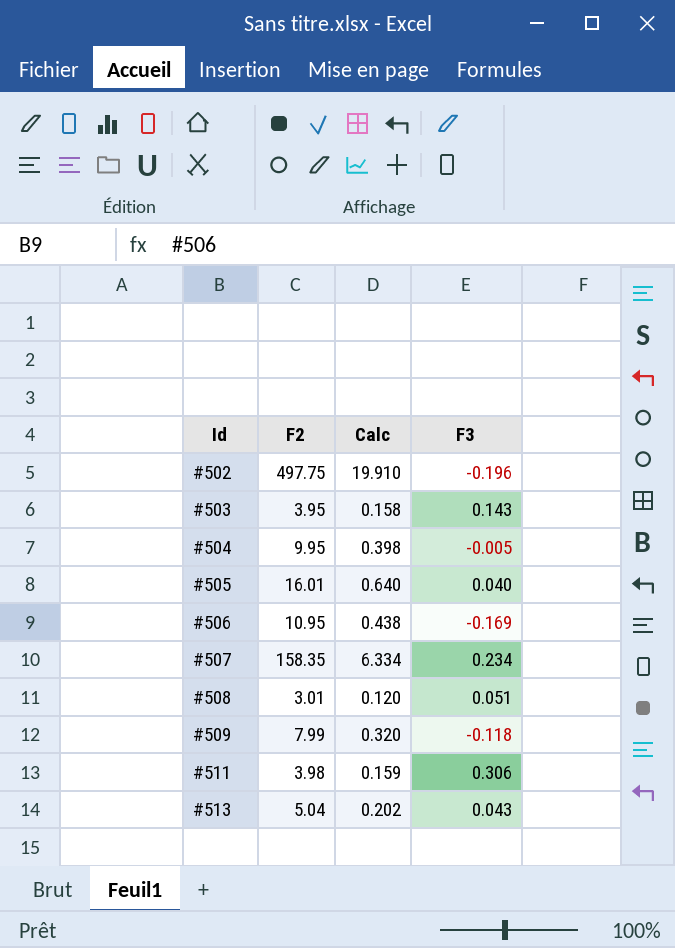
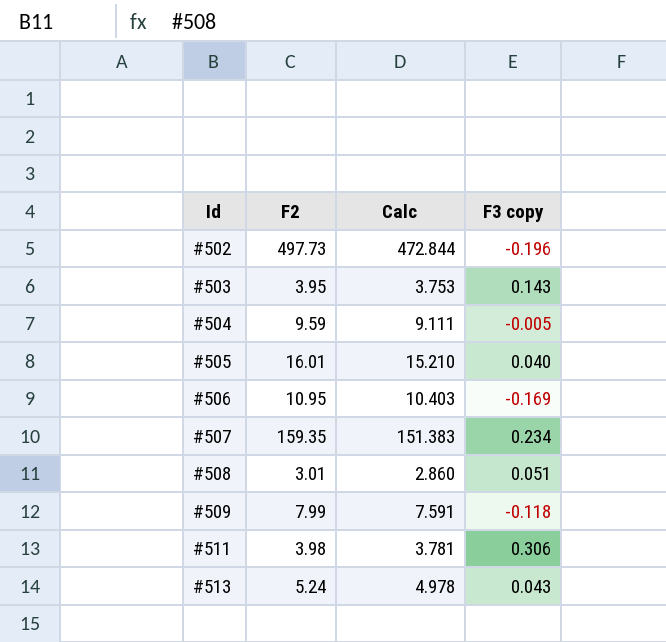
column Calc | formula: [F2] * 0.04 -> [F2] * 0.95
column name: F3 -> F3 copy
#502 | F2: 497.75 -> 497.73
#504 | F2: 9.95 -> 9.59
#507 | F2: 158.35 -> 159.35
#513 | F2: 5.04 -> 5.24

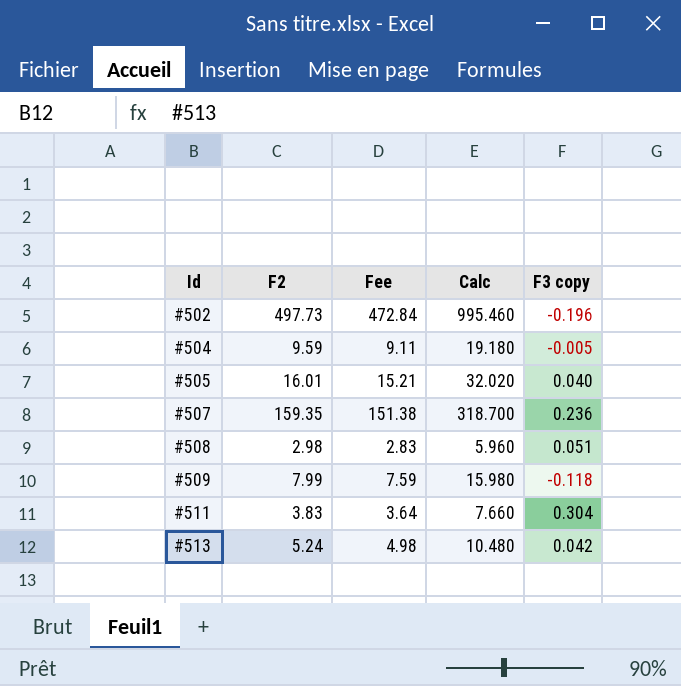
column Fee | formula: none -> [F2] * 0.95
column Calc | formula: [F2] * 0.95 -> [F2] * 2
row #503: 3.95 | 3.753 | 0.143 -> none
row #506: 10.95 | 10.403 | -0.169 -> none
#507 | F3 copy: 0.234 -> 0.236
#508 | F2: 3.01 -> 2.98
#511 | F2: 3.98 -> 3.83
#511 | F3 copy: 0.306 -> 0.304
#513 | F3 copy: 0.043 -> 0.042

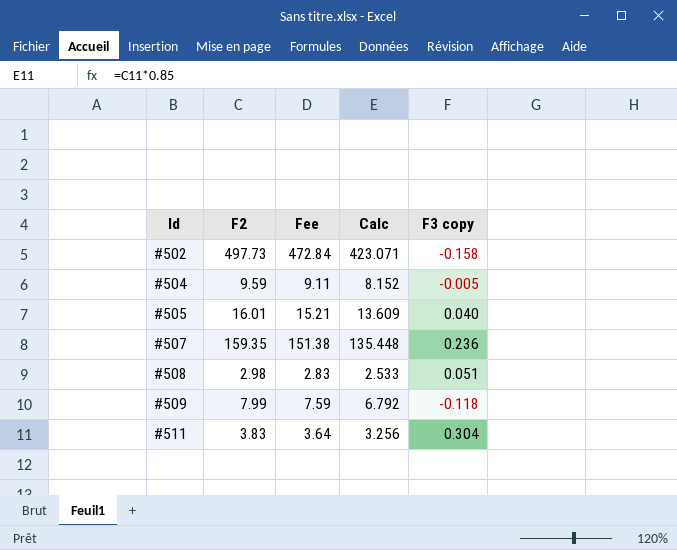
column Calc | formula: [F2] * 2 -> [F2] * 0.85
row #513: 5.24 | 4.98 | 10.480 | 0.042 -> none
#502 | F3 copy: -0.196 -> -0.158

